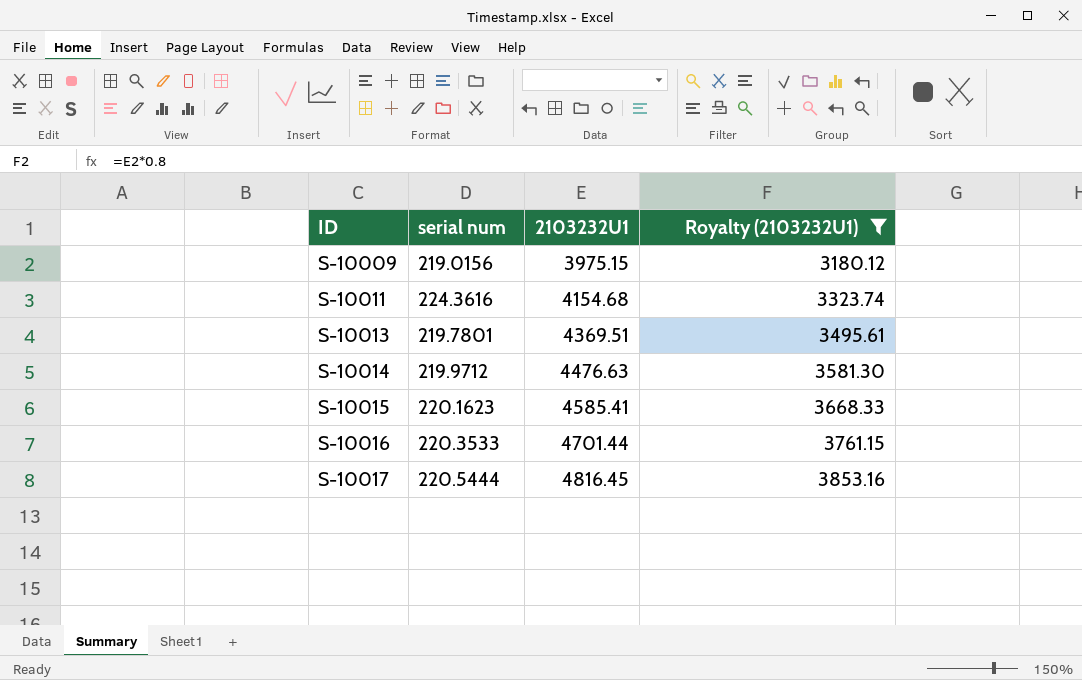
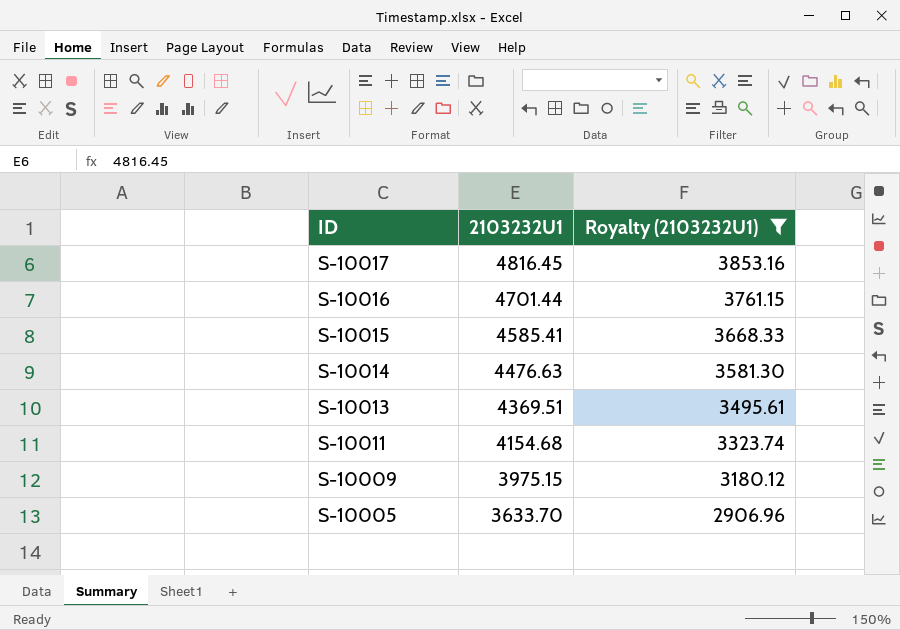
row order: ID ascending -> ID descending
column serial num | position: 2 -> none
row S-10005: none -> 3633.70 | 2906.96

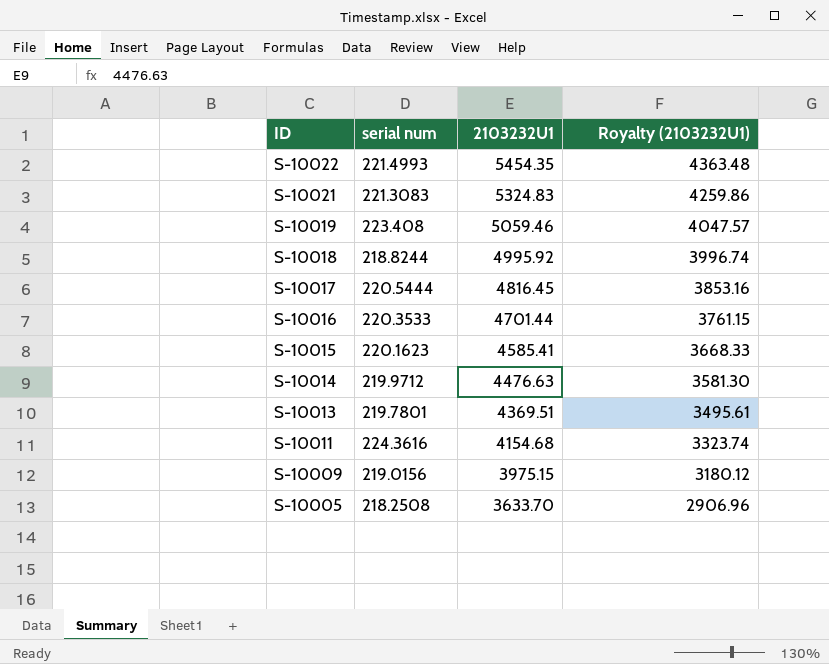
filter: Royalty (2103232U1) <= 3853.16 -> none
column serial num | position: none -> 2

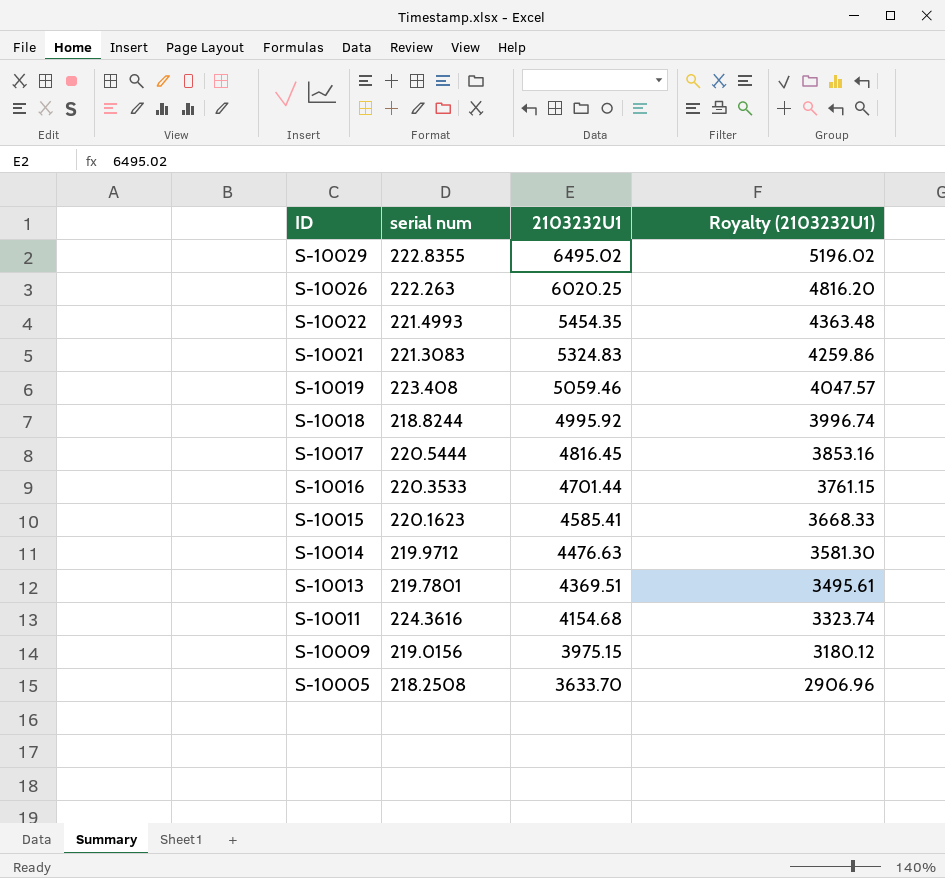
row S-10029: none -> 222.8355 | 6495.02 | 5196.02
row S-10026: none -> 222.263 | 6020.25 | 4816.20

